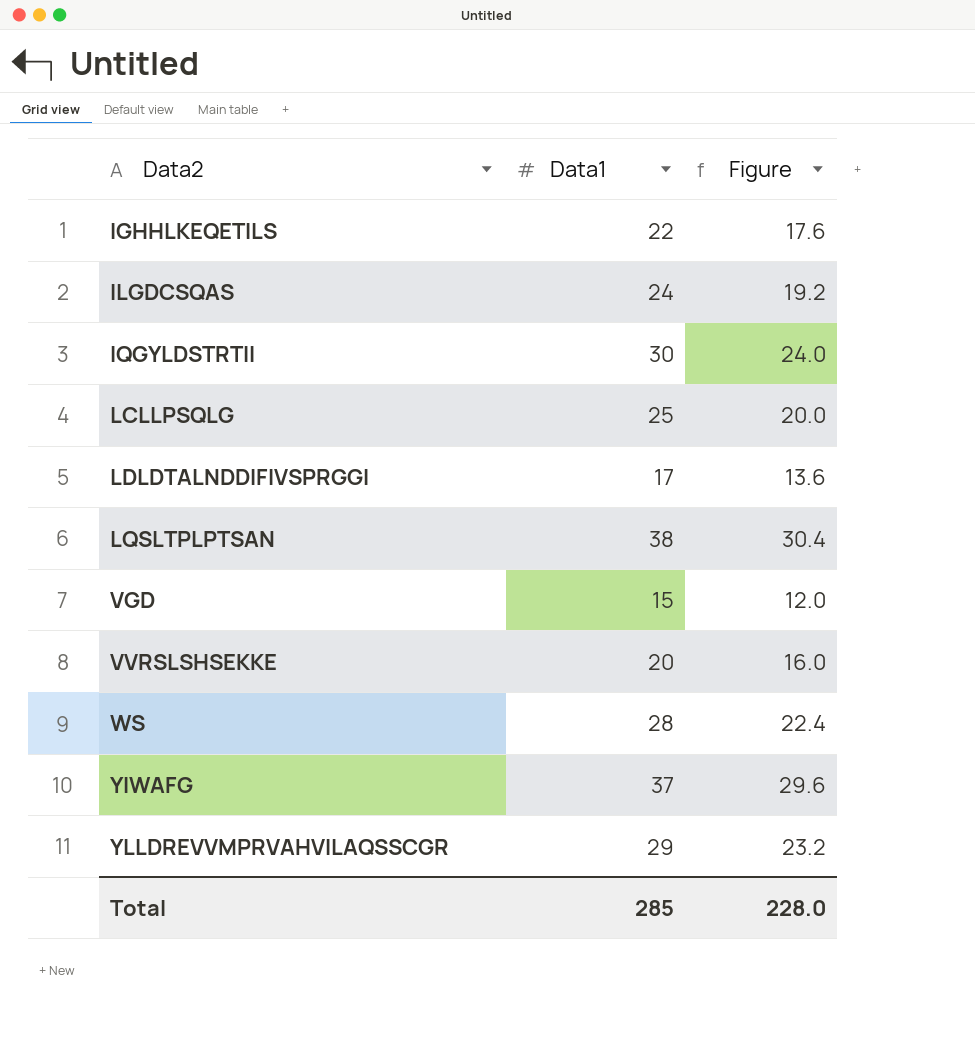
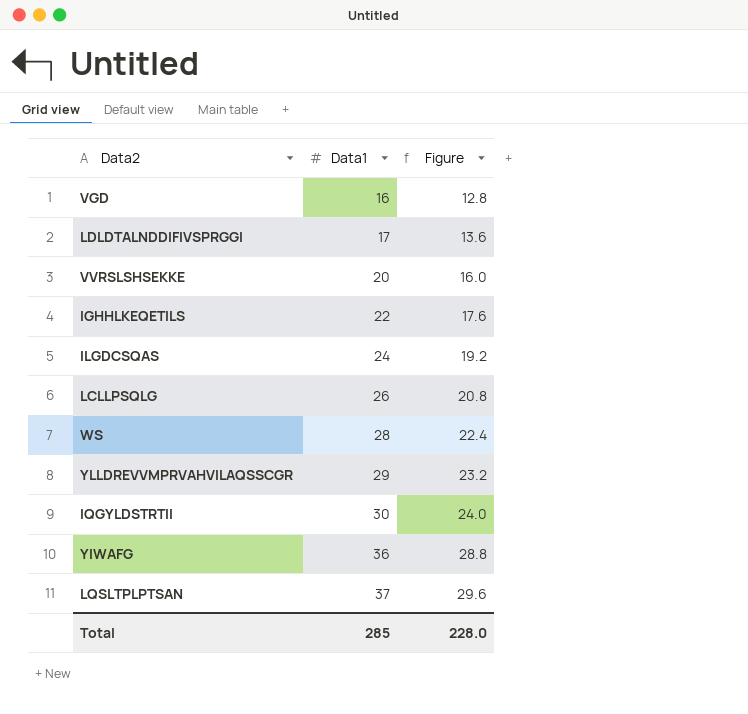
row order: Data2 ascending -> Data1 ascending
VGD | Data1: 15 -> 16
VGD | Figure: 12.0 -> 12.8
LCLLPSQLG | Data1: 25 -> 26
LCLLPSQLG | Figure: 20.0 -> 20.8
YIWAFG | Data1: 37 -> 36
YIWAFG | Figure: 29.6 -> 28.8
LQSLTPLPTSAN | Data1: 38 -> 37
LQSLTPLPTSAN | Figure: 30.4 -> 29.6

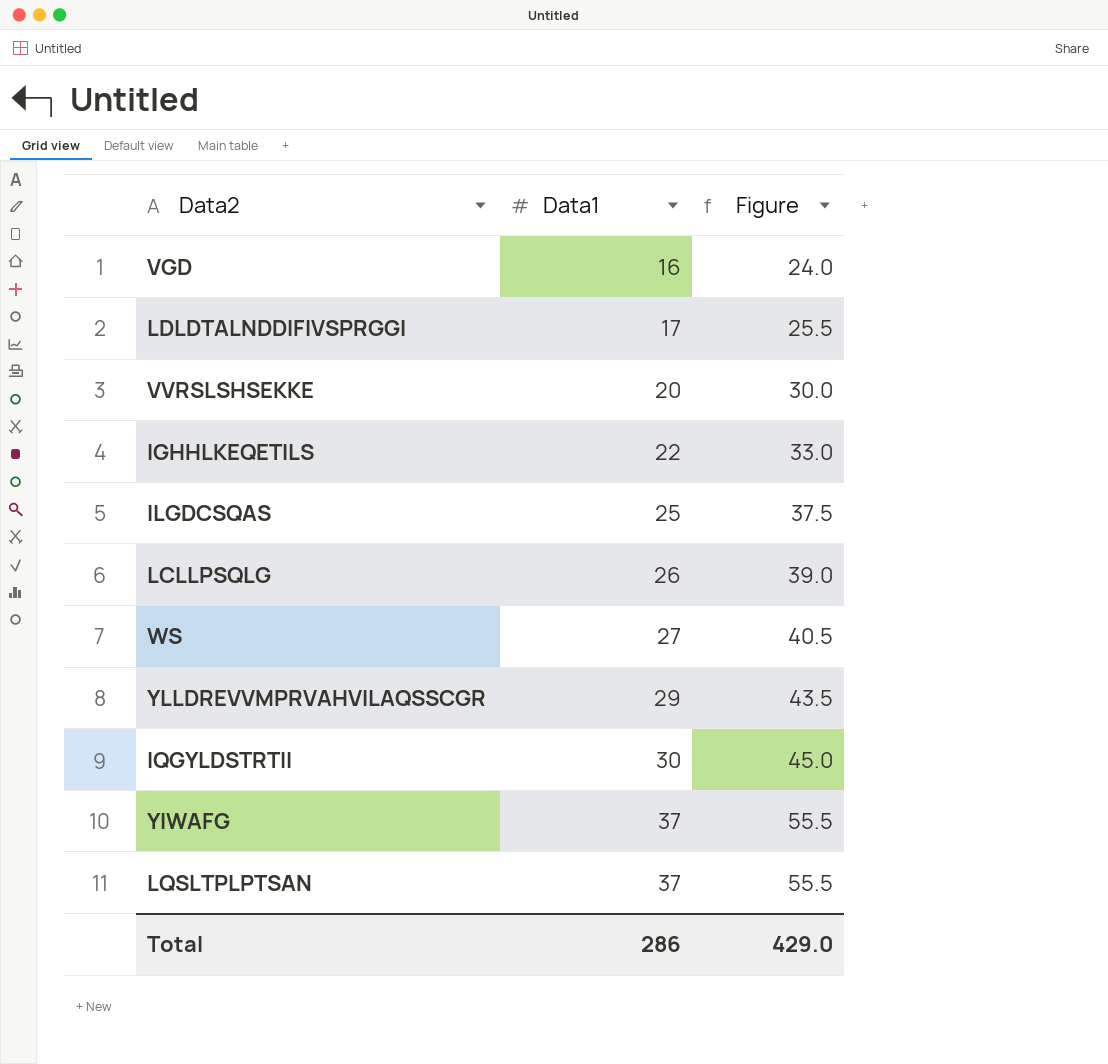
column Figure | formula: [Data1] * 0.8 -> [Data1] * 1.5
ILGDCSQAS | Data1: 24 -> 25
WS | Data1: 28 -> 27
YIWAFG | Data1: 36 -> 37
Total | Data1: 285 -> 286
Total | Figure: 228.0 -> 429.0

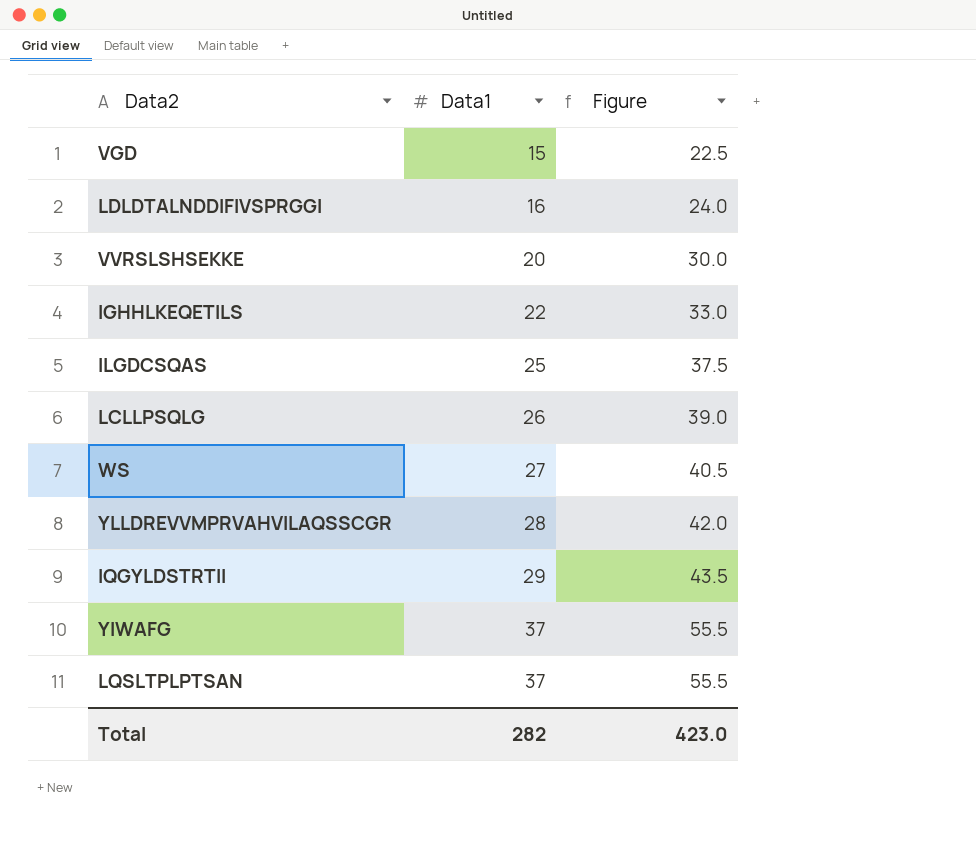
VGD | Data1: 16 -> 15
VGD | Figure: 24.0 -> 22.5
LDLDTALNDDIFIVSPRGGI | Data1: 17 -> 16
LDLDTALNDDIFIVSPRGGI | Figure: 25.5 -> 24.0
YLLDREVVMPRVAHVILAQSSCGR | Data1: 29 -> 28
YLLDREVVMPRVAHVILAQSSCGR | Figure: 43.5 -> 42.0
IQGYLDSTRTII | Data1: 30 -> 29
IQGYLDSTRTII | Figure: 45.0 -> 43.5
Total | Data1: 286 -> 282
Total | Figure: 429.0 -> 423.0

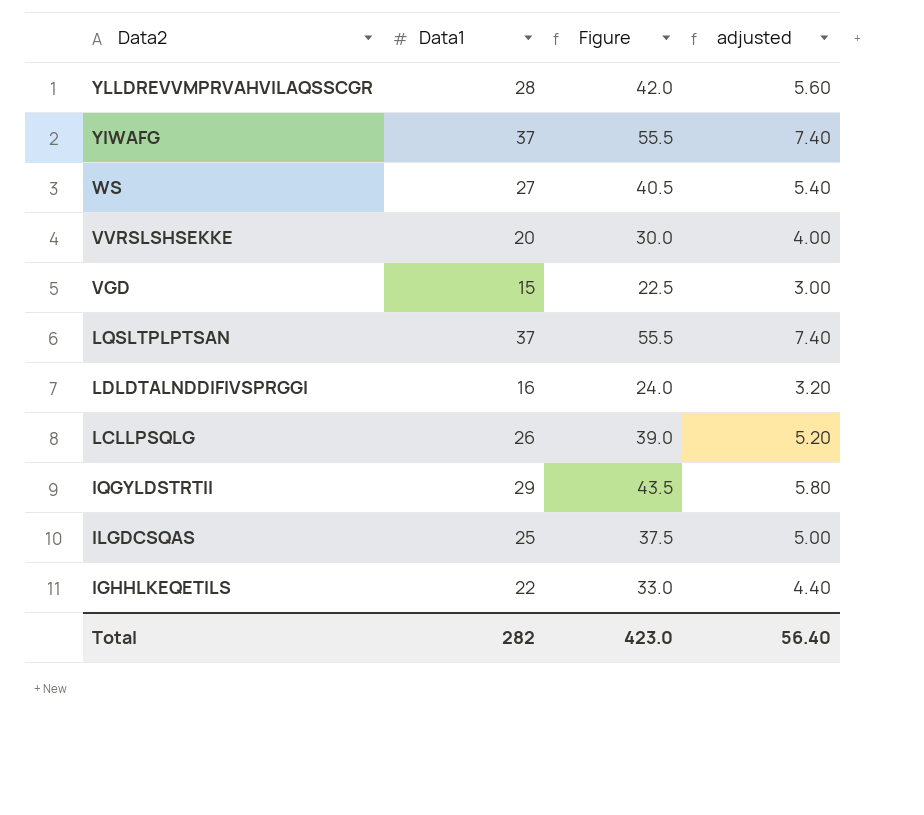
row order: Data1 ascending -> Data2 descending
column adjusted | formula: none -> [Data1] * 0.2

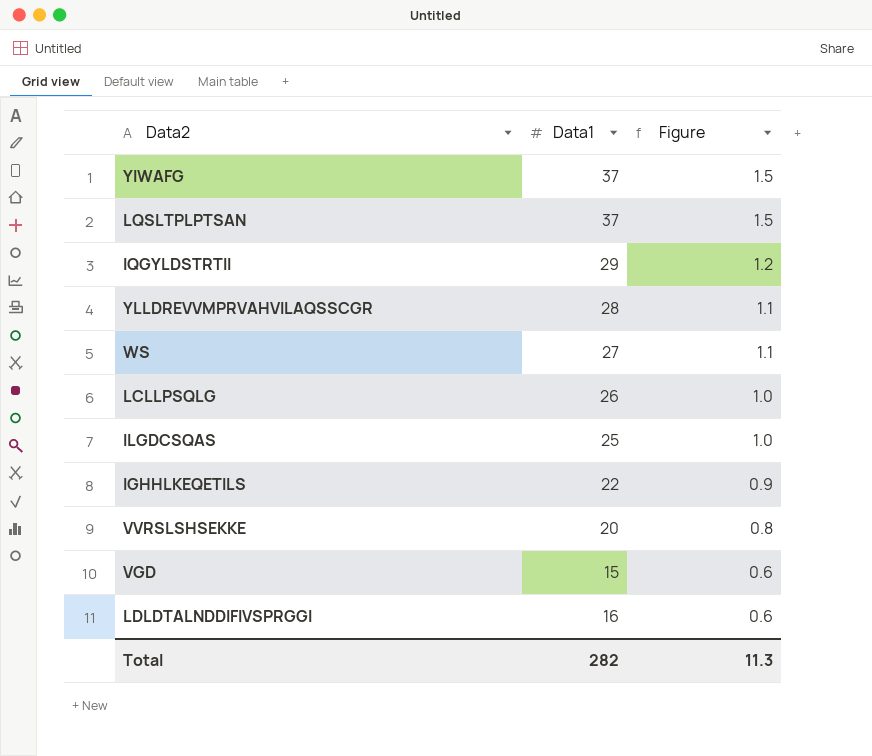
row order: Data2 descending -> Figure descending
column adjusted | formula: [Data1] * 0.2 -> none
column Figure | formula: [Data1] * 1.5 -> [Data1] * 0.04
Total | Figure: 423.0 -> 11.3

